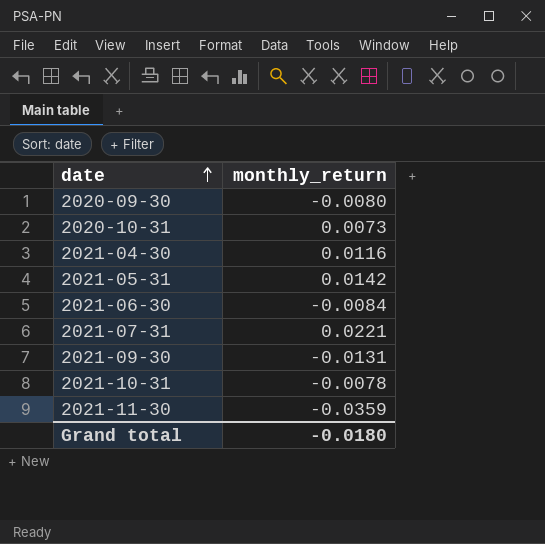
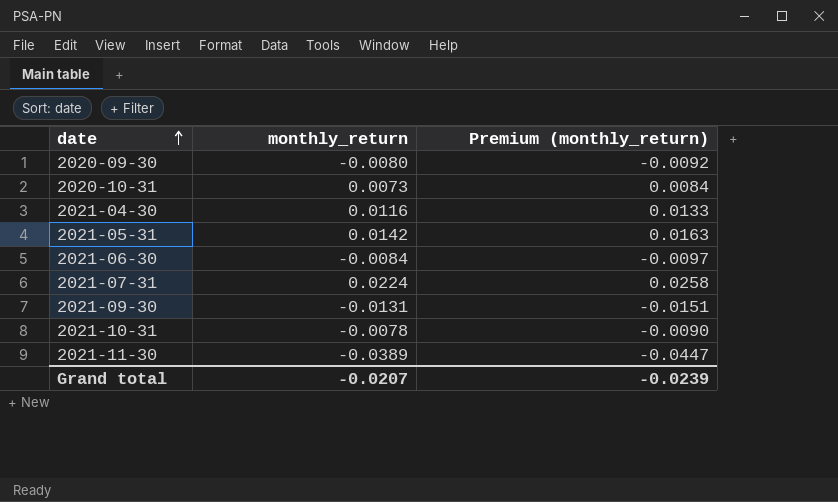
column Premium (monthly_return) | formula: none -> [monthly_return] * 1.15
2021-07-31 | monthly_return: 0.0221 -> 0.0224
2021-11-30 | monthly_return: -0.0359 -> -0.0389
Grand total | monthly_return: -0.0180 -> -0.0207

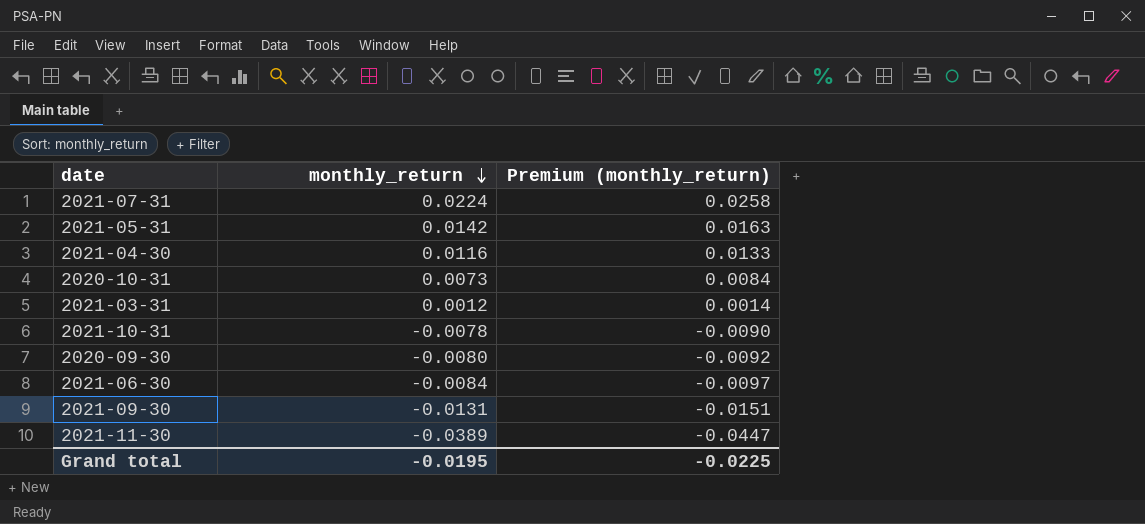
row order: date ascending -> monthly_return descending
row 2021-03-31: none -> 0.0012 | 0.0014
Grand total | monthly_return: -0.0207 -> -0.0195
Grand total | Premium (monthly_return): -0.0239 -> -0.0225

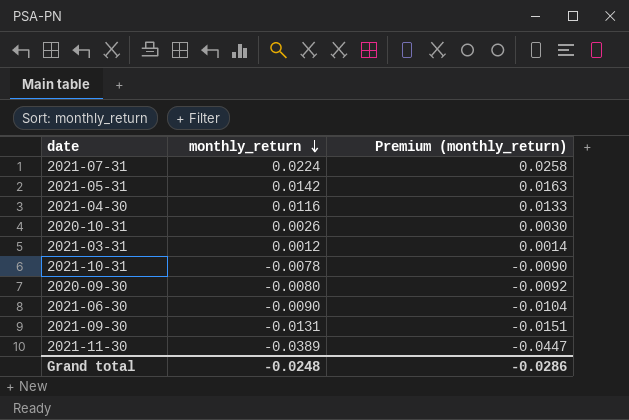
2020-10-31 | monthly_return: 0.0073 -> 0.0026
2020-10-31 | Premium (monthly_return): 0.0084 -> 0.0030
2021-06-30 | monthly_return: -0.0084 -> -0.0090
2021-06-30 | Premium (monthly_return): -0.0097 -> -0.0104
Grand total | monthly_return: -0.0195 -> -0.0248
Grand total | Premium (monthly_return): -0.0225 -> -0.0286

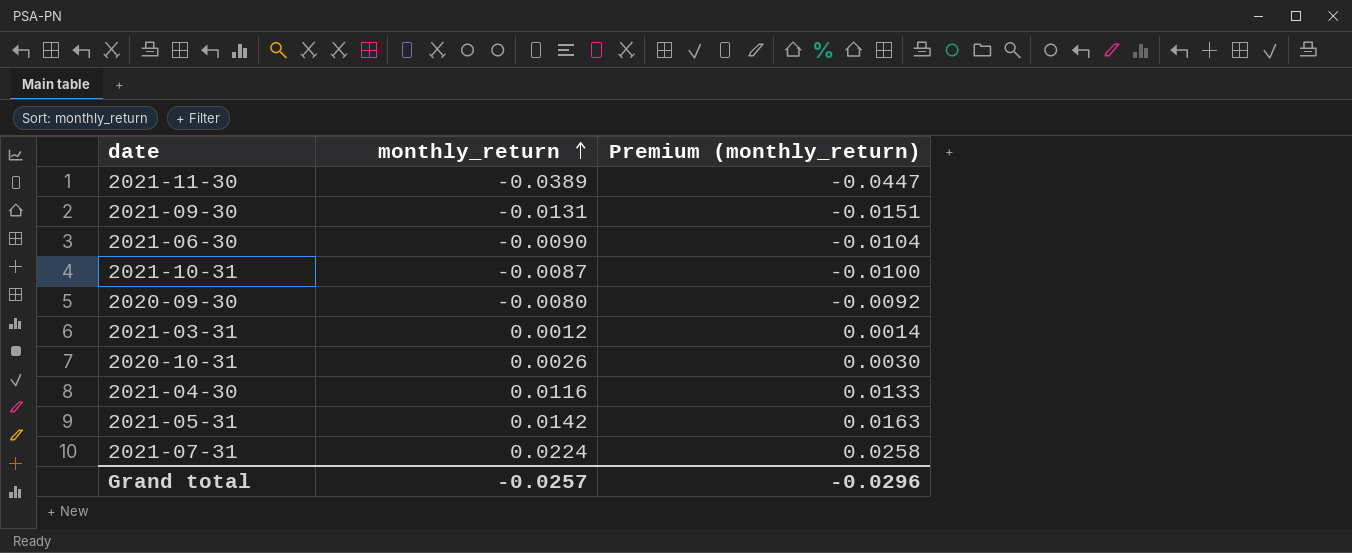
row order: monthly_return descending -> monthly_return ascending
2021-10-31 | monthly_return: -0.0078 -> -0.0087
2021-10-31 | Premium (monthly_return): -0.0090 -> -0.0100
Grand total | monthly_return: -0.0248 -> -0.0257
Grand total | Premium (monthly_return): -0.0286 -> -0.0296

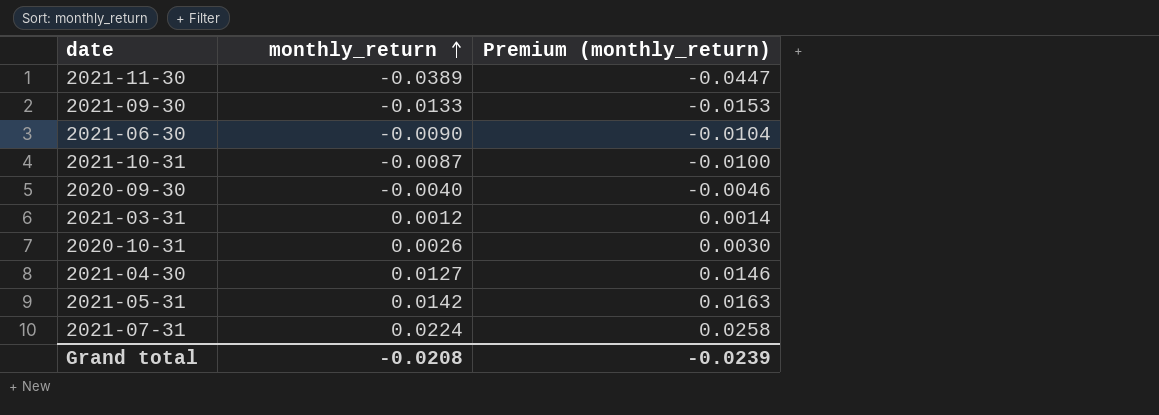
2021-09-30 | monthly_return: -0.0131 -> -0.0133
2021-09-30 | Premium (monthly_return): -0.0151 -> -0.0153
2020-09-30 | monthly_return: -0.0080 -> -0.0040
2020-09-30 | Premium (monthly_return): -0.0092 -> -0.0046
2021-04-30 | monthly_return: 0.0116 -> 0.0127
2021-04-30 | Premium (monthly_return): 0.0133 -> 0.0146
Grand total | monthly_return: -0.0257 -> -0.0208
Grand total | Premium (monthly_return): -0.0296 -> -0.0239

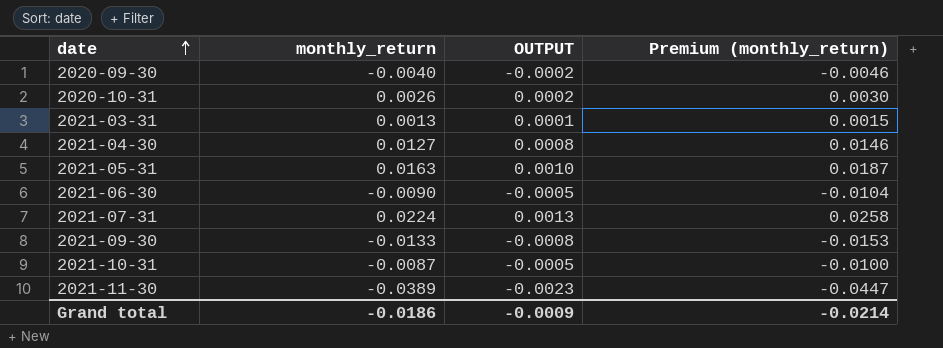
row order: monthly_return ascending -> date ascending
column OUTPUT | formula: none -> [monthly_return] * 0.06
2021-03-31 | monthly_return: 0.0012 -> 0.0013
2021-03-31 | Premium (monthly_return): 0.0014 -> 0.0015
2021-05-31 | monthly_return: 0.0142 -> 0.0163
2021-05-31 | Premium (monthly_return): 0.0163 -> 0.0187
Grand total | monthly_return: -0.0208 -> -0.0186
Grand total | Premium (monthly_return): -0.0239 -> -0.0214

